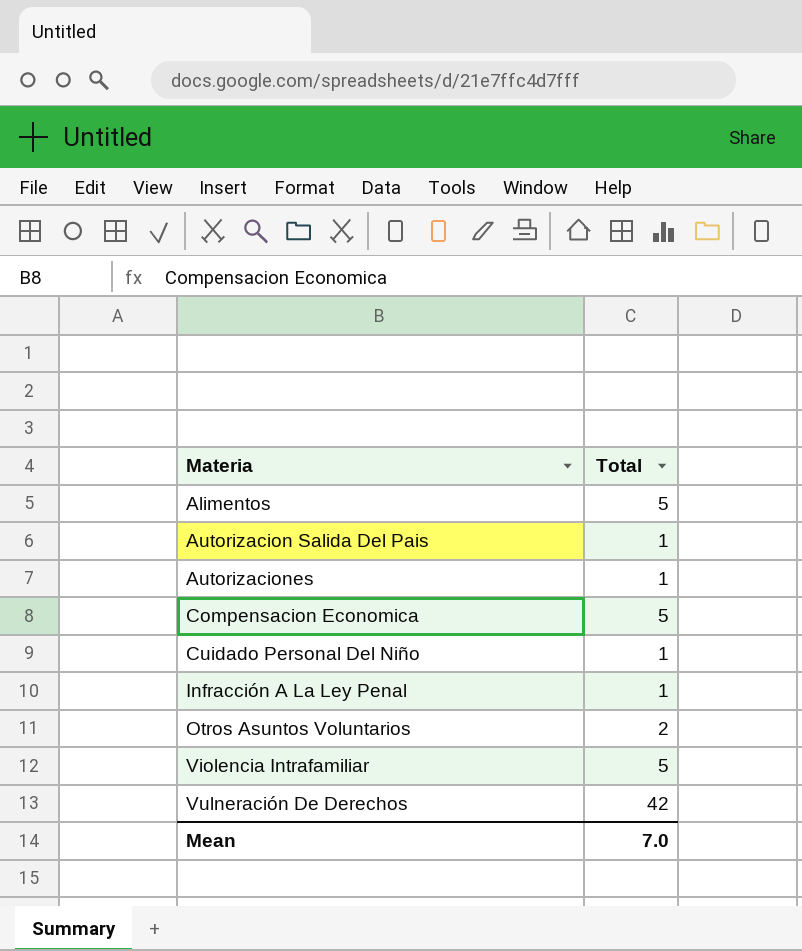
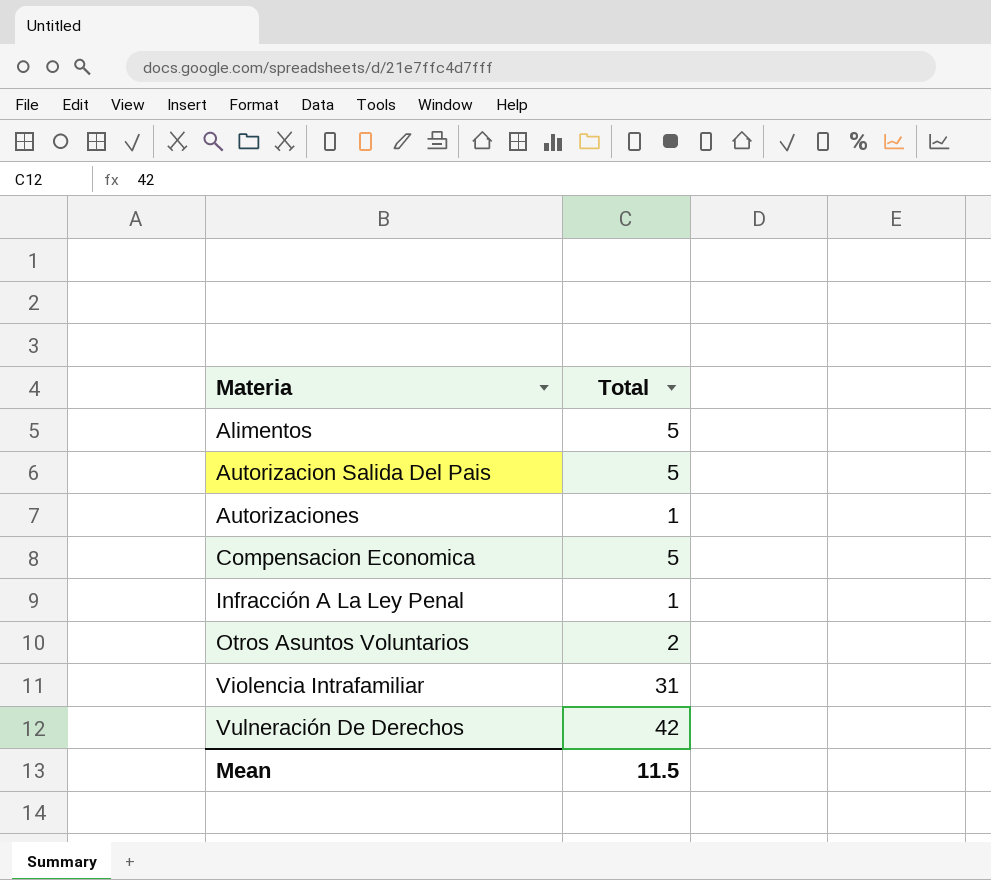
row Cuidado Personal Del Niño: 1 -> none
Autorizacion Salida Del Pais | Total: 1 -> 5
Violencia Intrafamiliar | Total: 5 -> 31
Mean | Total: 7.0 -> 11.5

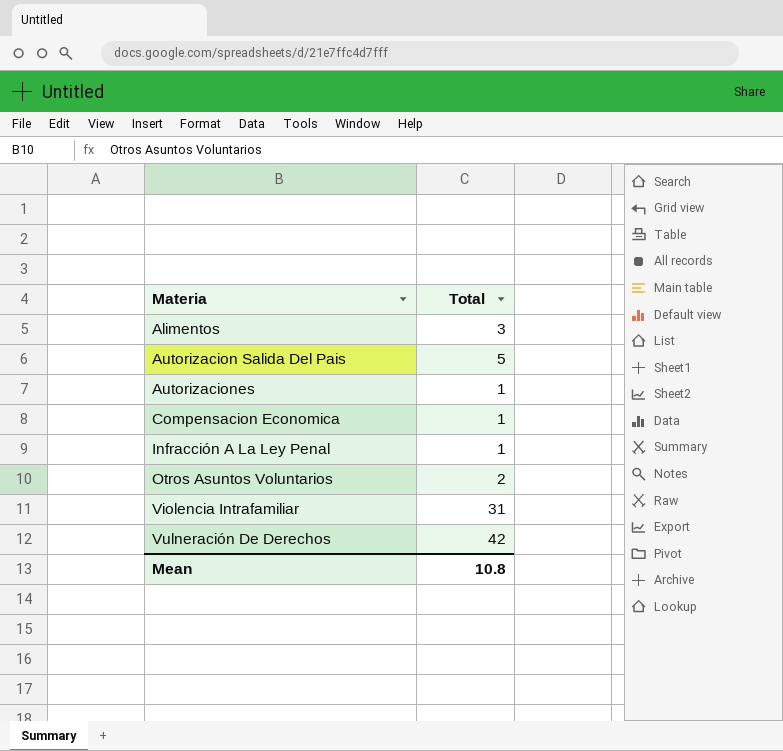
Alimentos | Total: 5 -> 3
Compensacion Economica | Total: 5 -> 1
Mean | Total: 11.5 -> 10.8

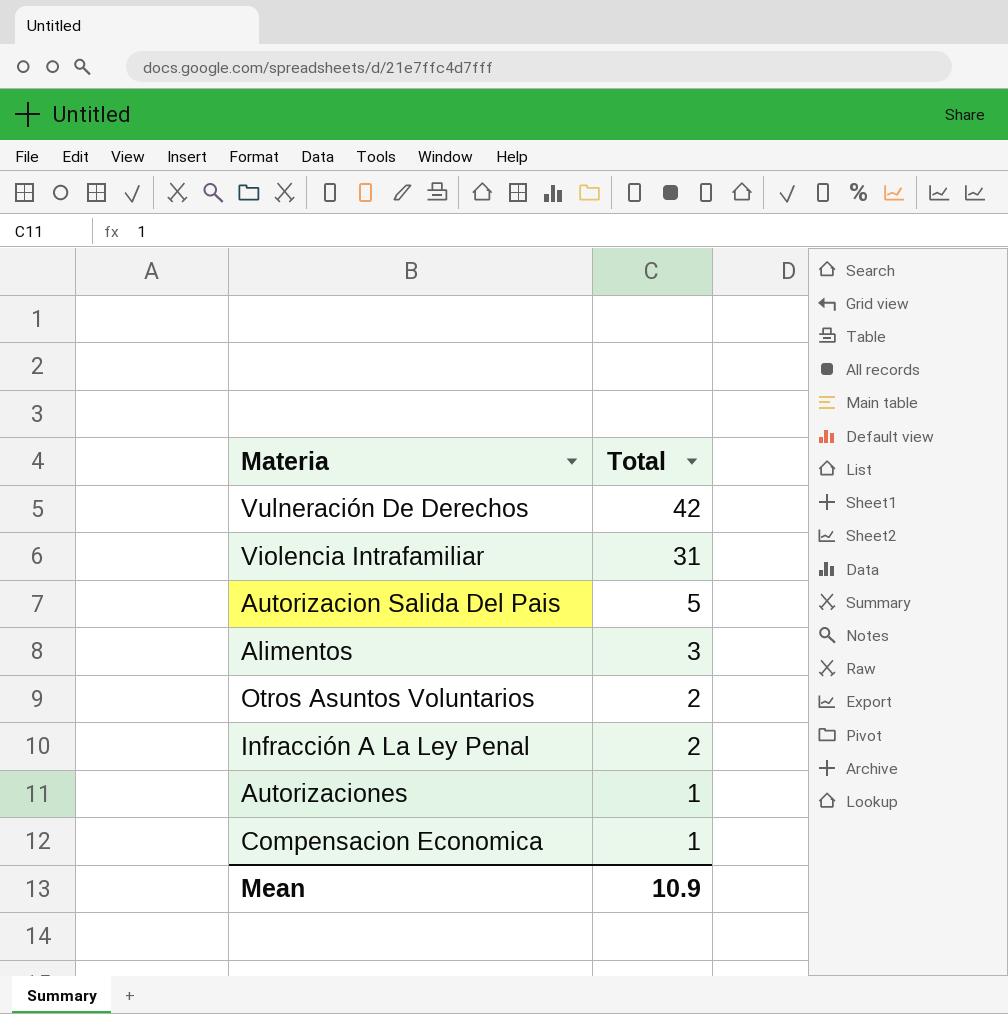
row order: Materia ascending -> Total descending
Infracción A La Ley Penal | Total: 1 -> 2
Mean | Total: 10.8 -> 10.9

